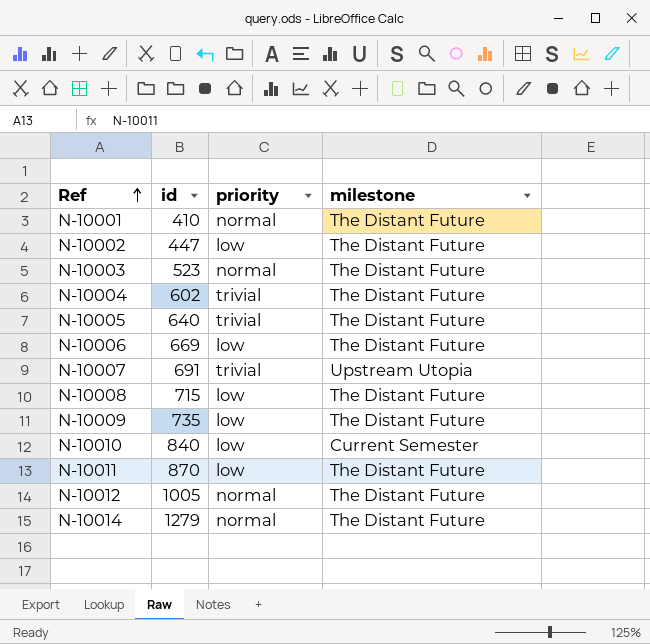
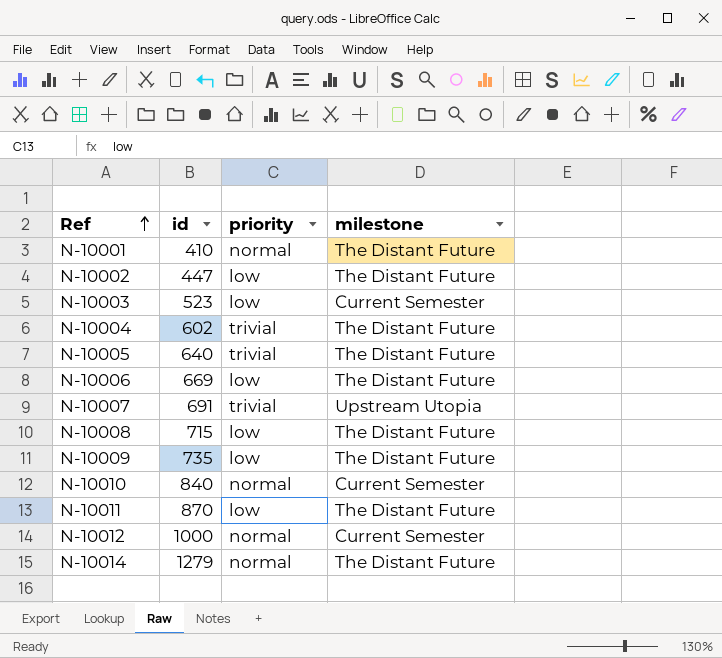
N-10003 | priority: normal -> low
N-10003 | milestone: The Distant Future -> Current Semester
N-10010 | priority: low -> normal
N-10012 | id: 1005 -> 1000
N-10012 | milestone: The Distant Future -> Current Semester

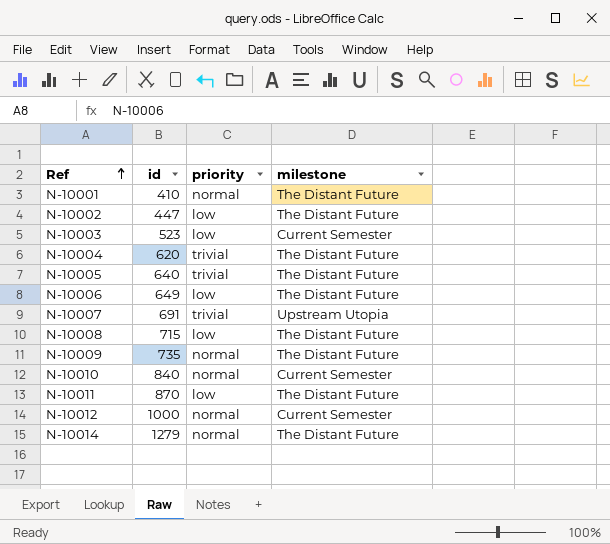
N-10004 | id: 602 -> 620
N-10006 | id: 669 -> 649
N-10009 | priority: low -> normal

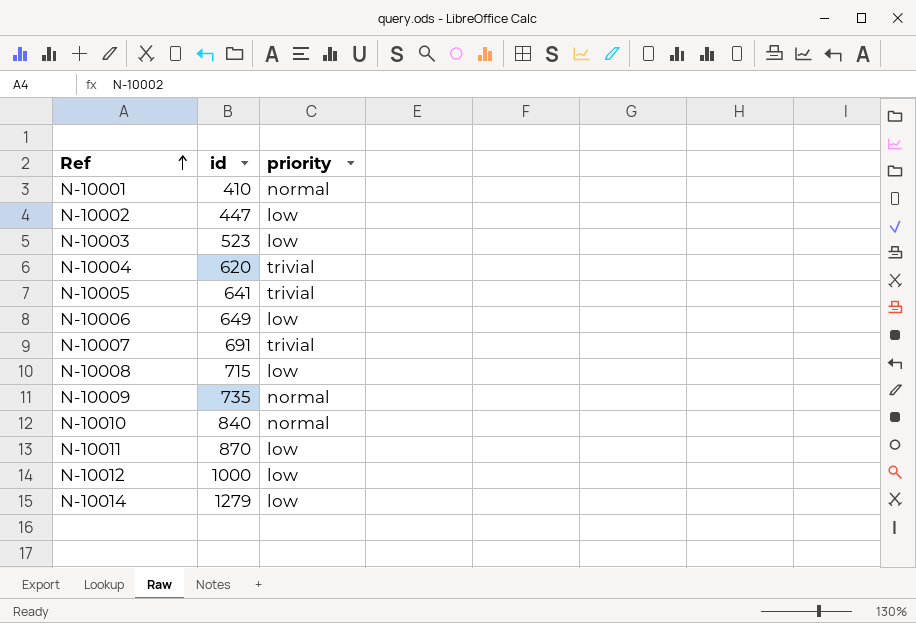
column milestone | position: 4 -> none
N-10005 | id: 640 -> 641
N-10012 | priority: normal -> low
N-10014 | priority: normal -> low

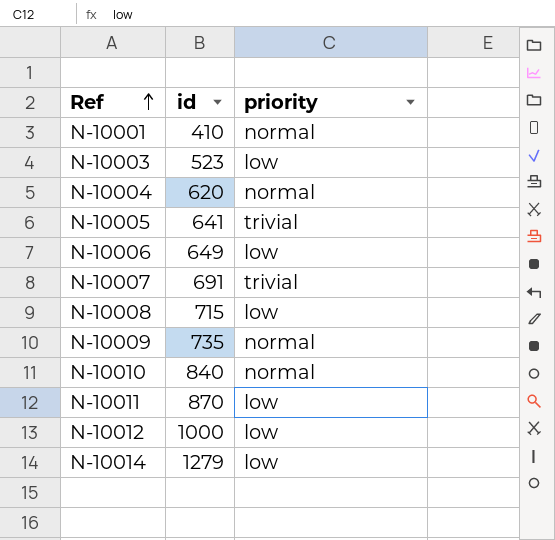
row N-10002: 447 | low -> none
N-10004 | priority: trivial -> normal

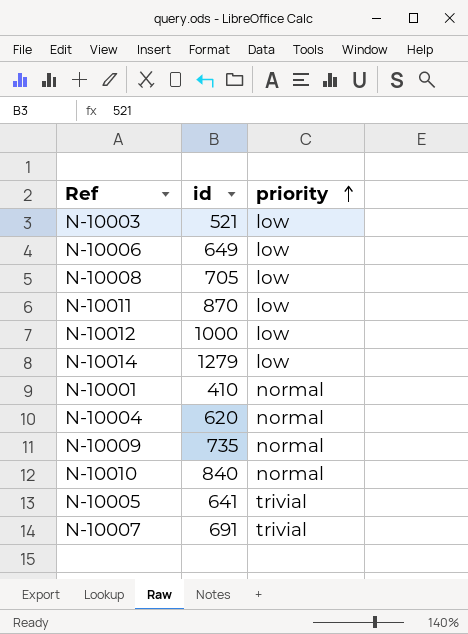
row order: Ref ascending -> priority ascending
N-10003 | id: 523 -> 521
N-10008 | id: 715 -> 705

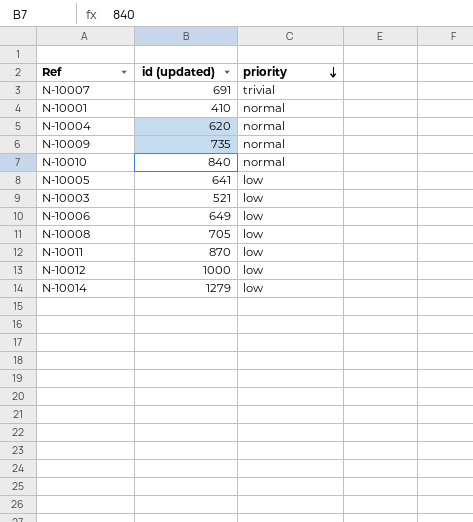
row order: priority ascending -> priority descending
column name: id -> id (updated)
N-10005 | priority: trivial -> low

